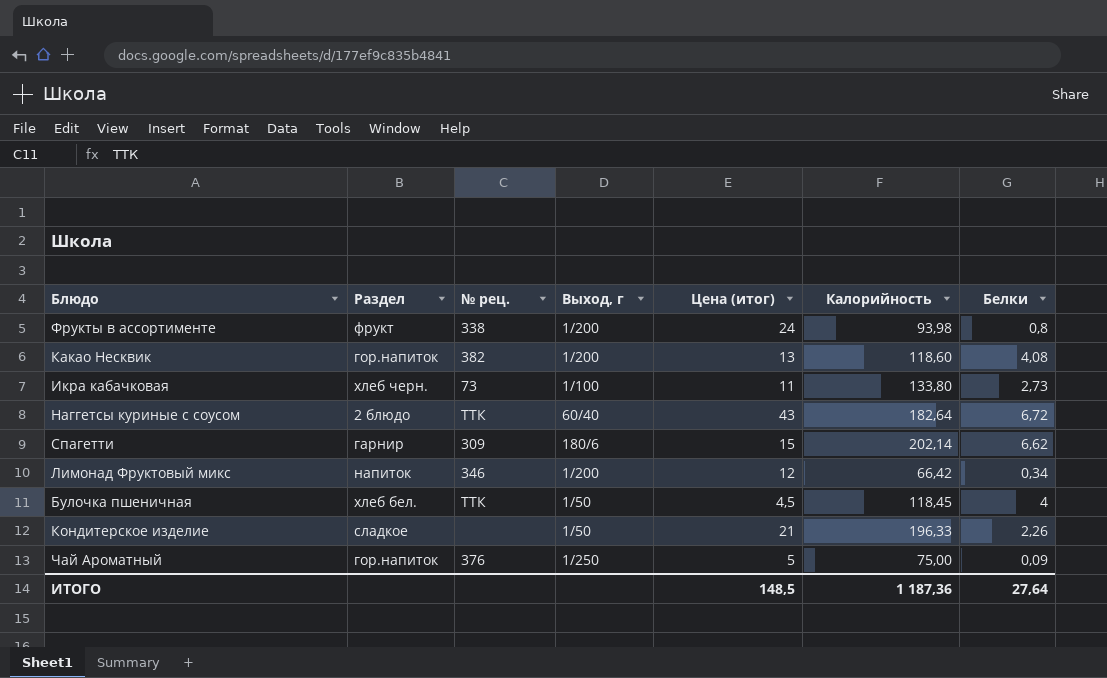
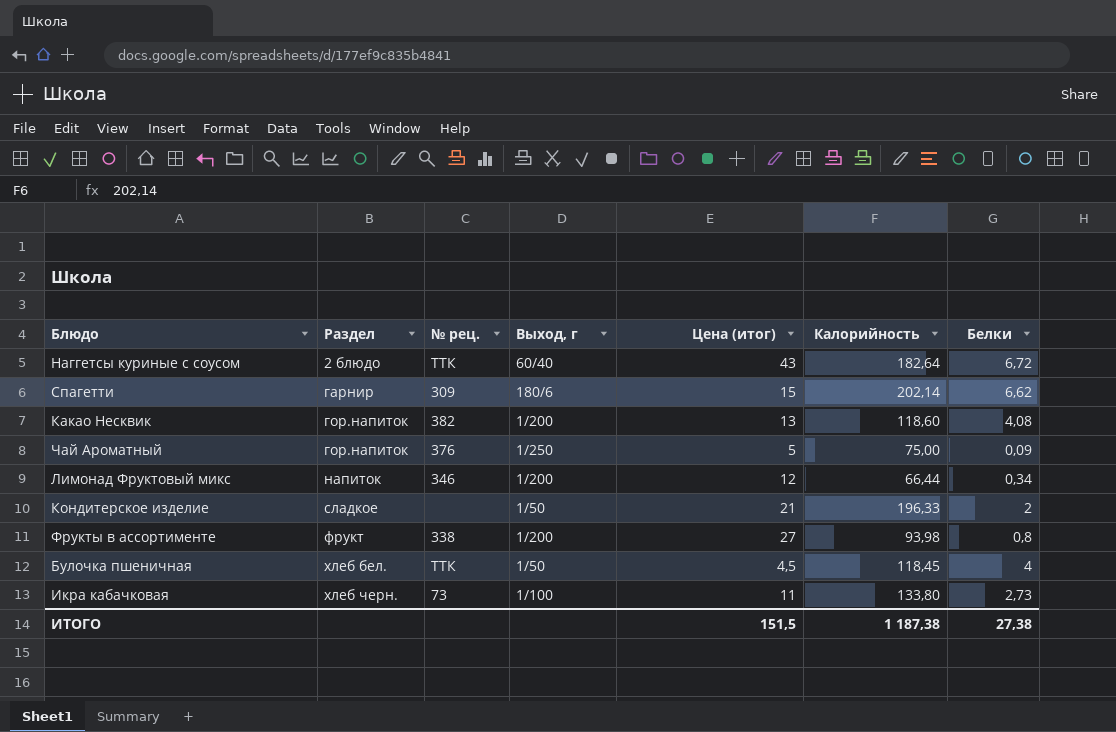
row order: none -> Раздел ascending
Лимонад Фруктовый микс | Калорийность: 66,42 -> 66,44
Кондитерское изделие | Белки: 2,26 -> 2
Фрукты в ассортименте | Цена (итог): 24 -> 27
ИТОГО | Цена (итог): 148,5 -> 151,5
ИТОГО | Калорийность: 1 187,36 -> 1 187,38
ИТОГО | Белки: 27,64 -> 27,38

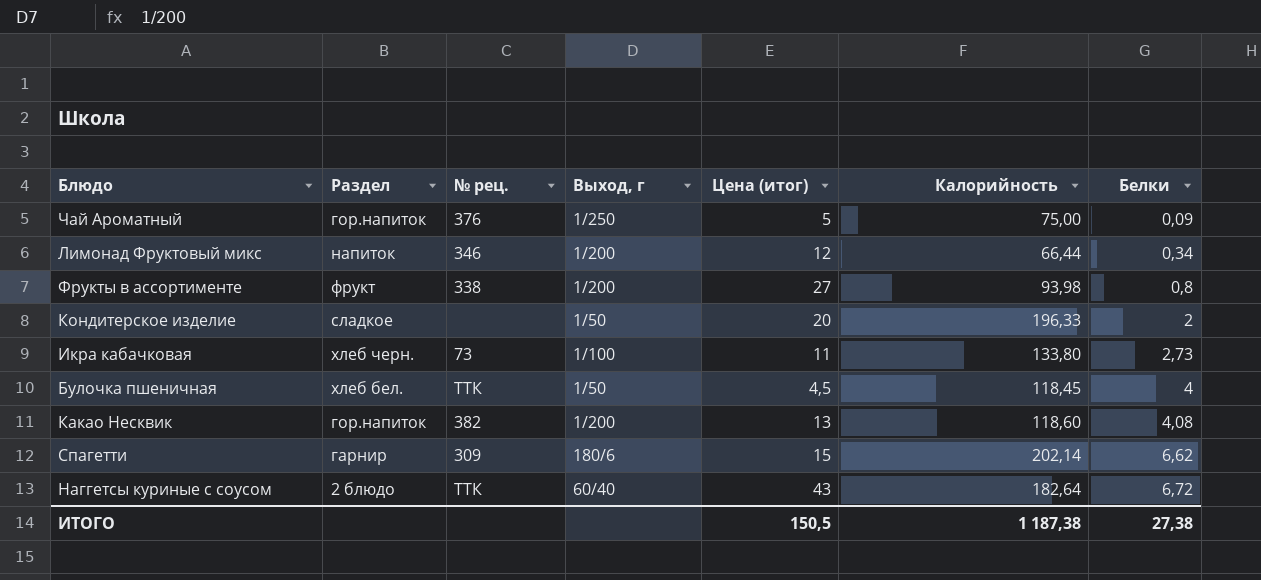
row order: Раздел ascending -> Белки ascending
Кондитерское изделие | Цена (итог): 21 -> 20
ИТОГО | Цена (итог): 151,5 -> 150,5

